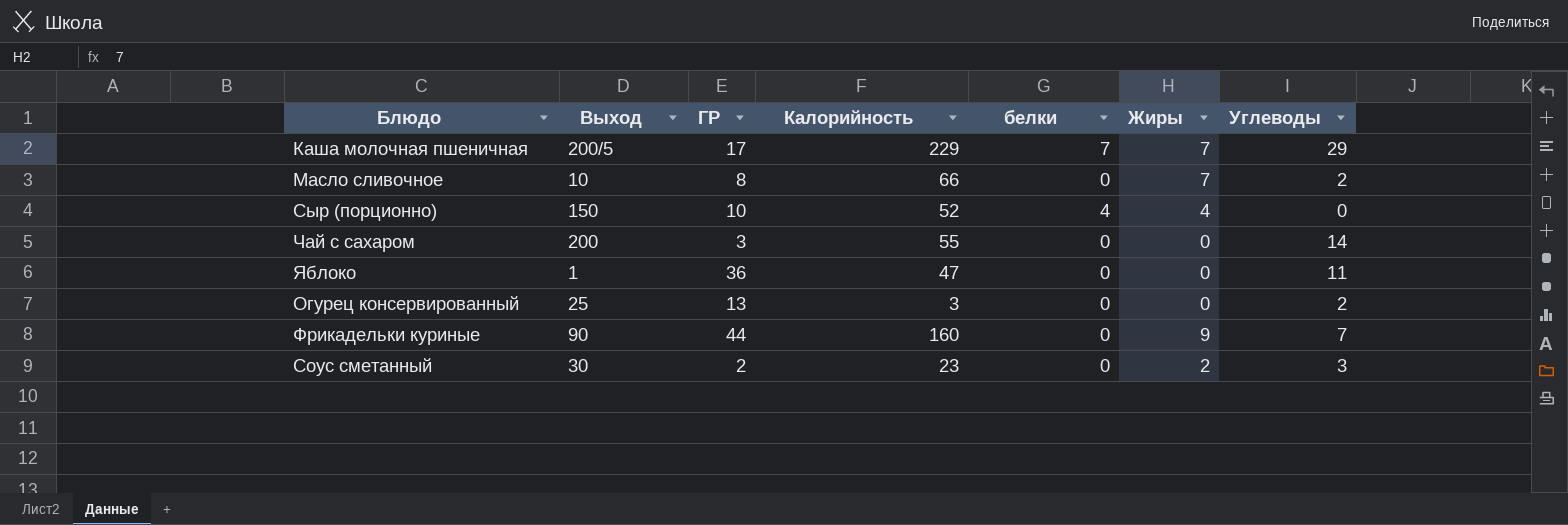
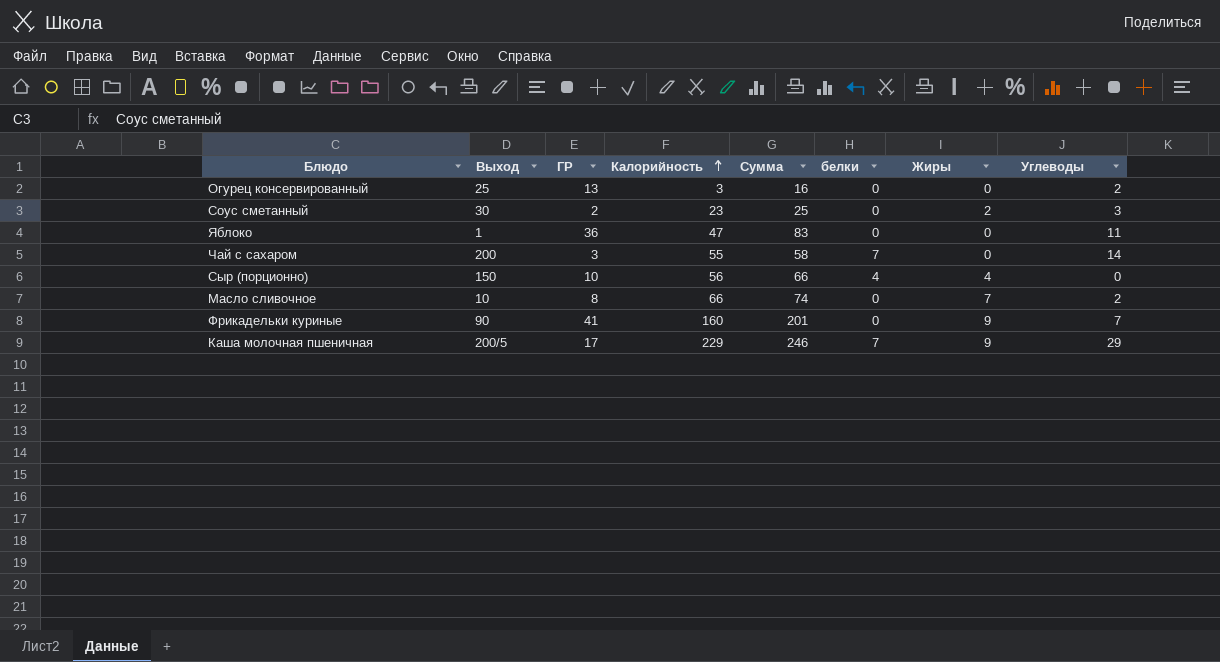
row order: none -> Калорийность ascending
column Сумма | formula: none -> [ГР] + [Калорийность]
Чай с сахаром | белки: 0 -> 7
Сыр (порционно) | Калорийность: 52 -> 56
Фрикадельки куриные | ГР: 44 -> 41
Каша молочная пшеничная | Жиры: 7 -> 9

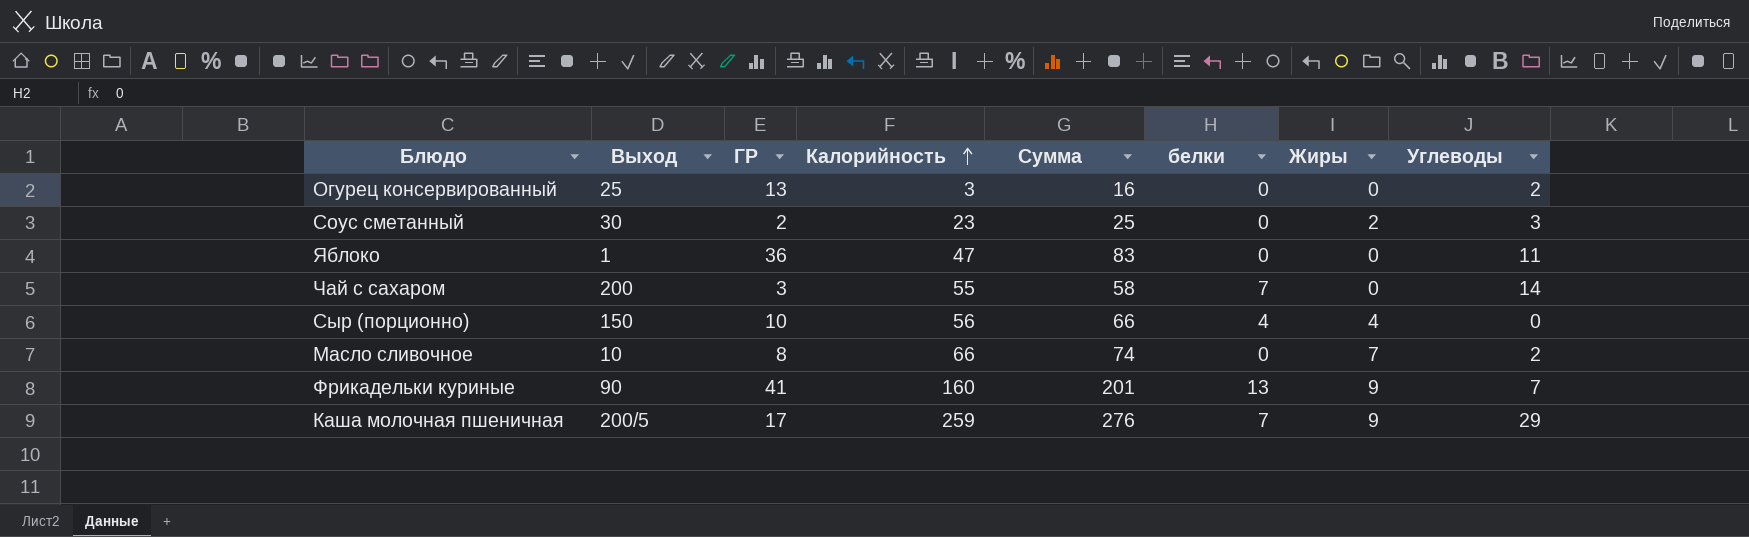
Фрикадельки куриные | белки: 0 -> 13
Каша молочная пшеничная | Калорийность: 229 -> 259
Каша молочная пшеничная | Сумма: 246 -> 276

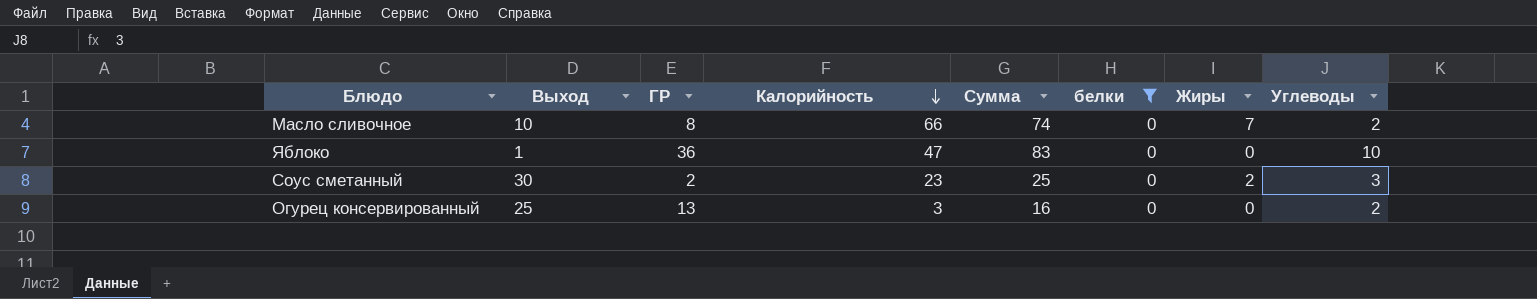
filter: none -> белки = 0
row order: Калорийность ascending -> Калорийность descending
Яблоко | Углеводы: 11 -> 10

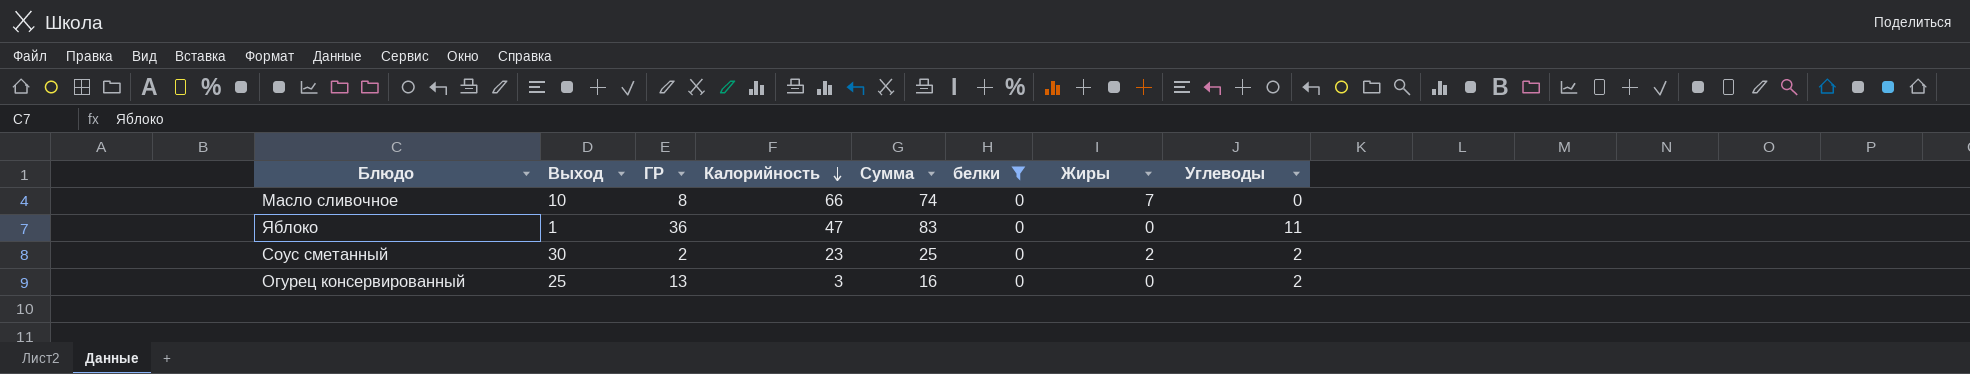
Масло сливочное | Углеводы: 2 -> 0
Яблоко | Углеводы: 10 -> 11
Соус сметанный | Углеводы: 3 -> 2

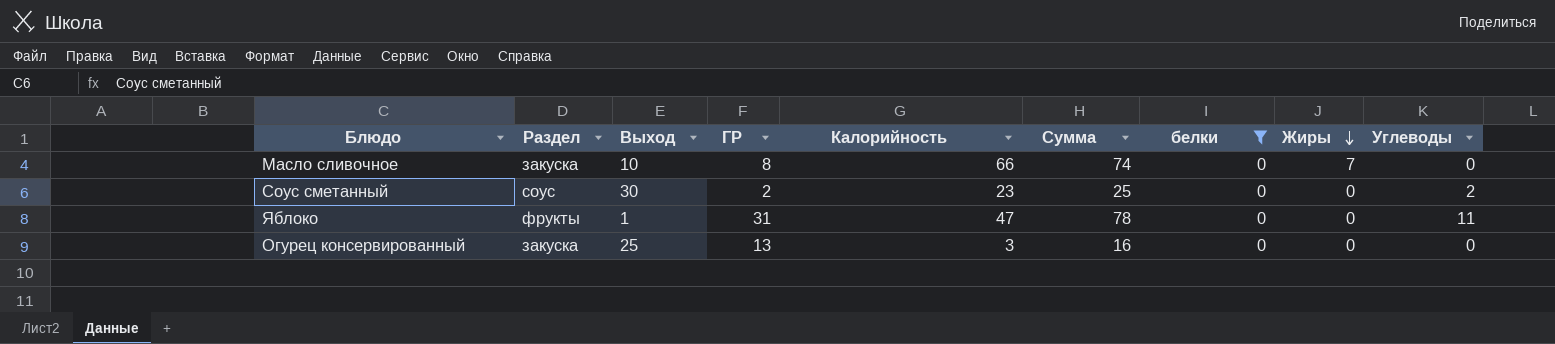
row order: Калорийность descending -> Жиры descending
column Раздел | position: none -> 2
Соус сметанный | Жиры: 2 -> 0
Яблоко | ГР: 36 -> 31
Яблоко | Сумма: 83 -> 78
Огурец консервированный | Углеводы: 2 -> 0

